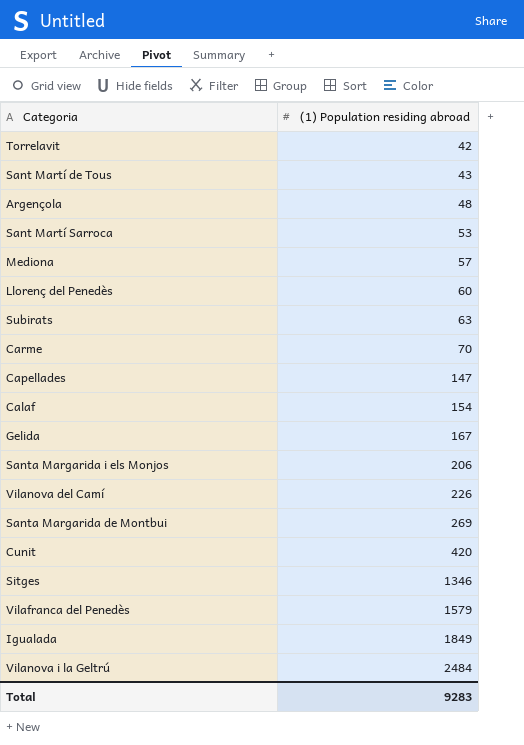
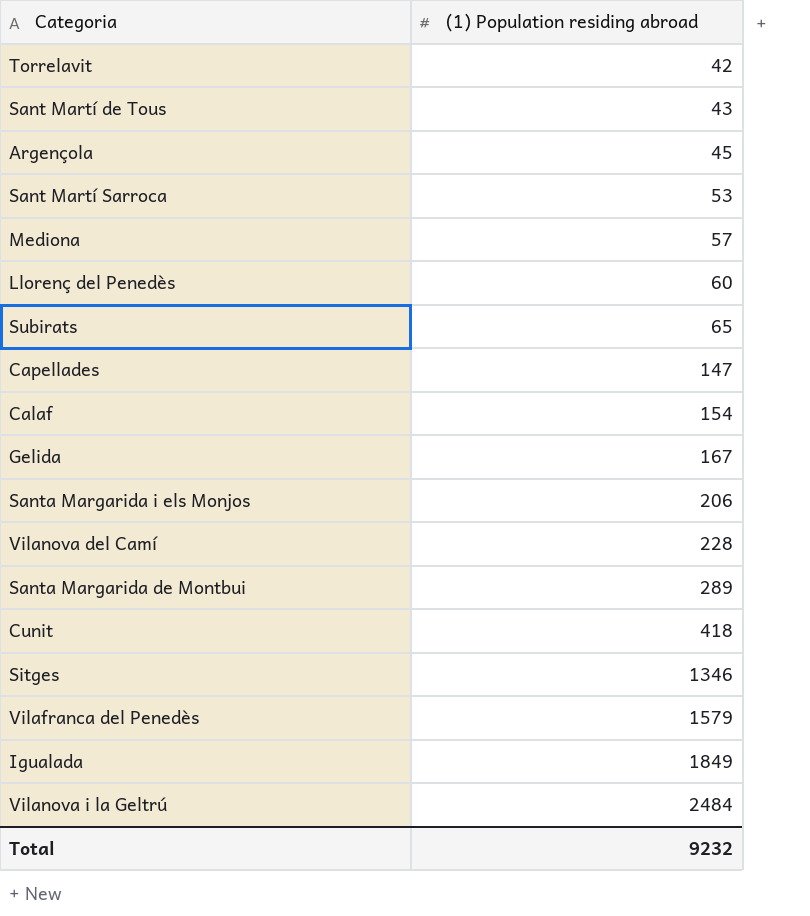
row Carme: 70 -> none
Argençola | (1) Population residing abroad: 48 -> 45
Subirats | (1) Population residing abroad: 63 -> 65
Vilanova del Camí | (1) Population residing abroad: 226 -> 228
Santa Margarida de Montbui | (1) Population residing abroad: 269 -> 289
Cunit | (1) Population residing abroad: 420 -> 418
Total | (1) Population residing abroad: 9283 -> 9232

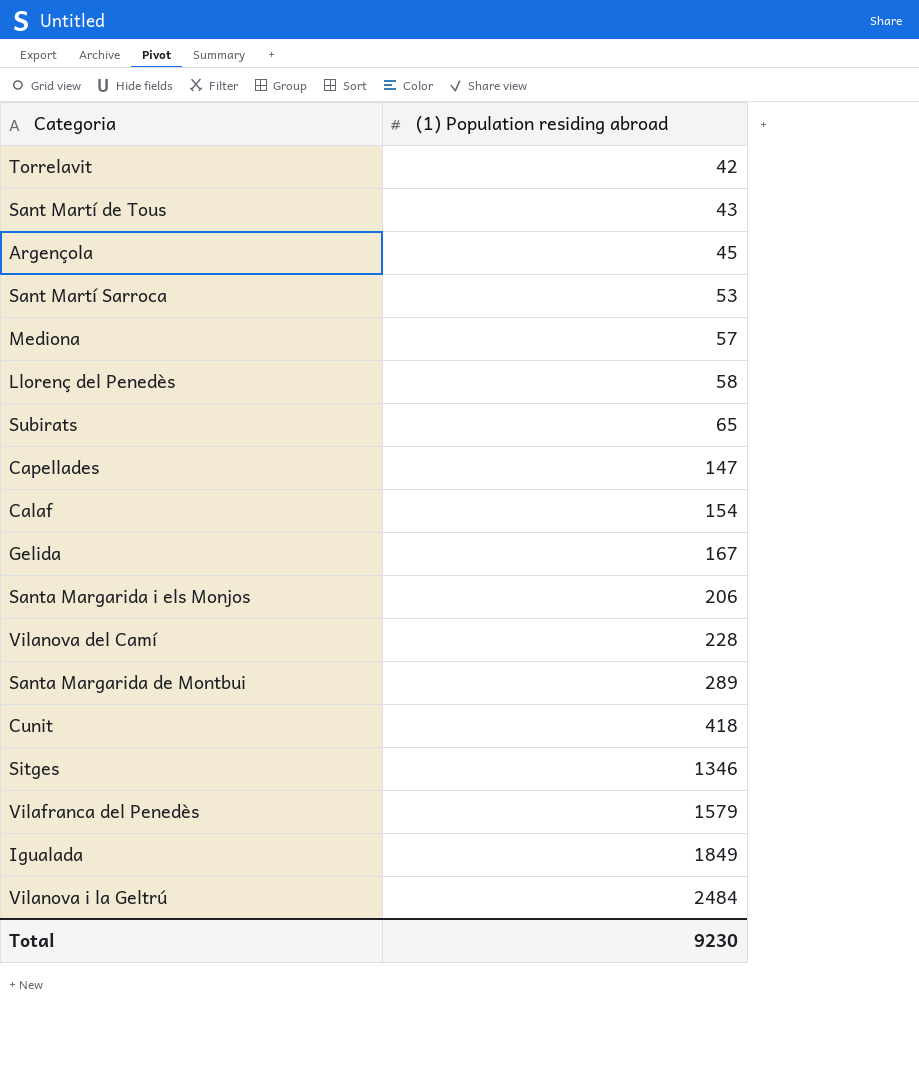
Llorenç del Penedès | (1) Population residing abroad: 60 -> 58
Total | (1) Population residing abroad: 9232 -> 9230

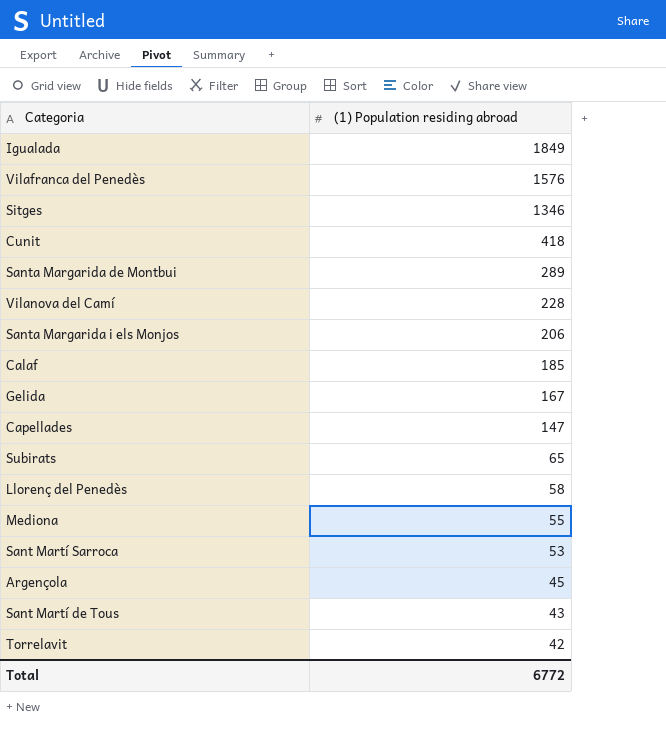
row order: (1) Population residing abroad ascending -> (1) Population residing abroad descending
row Vilanova i la Geltrú: 2484 -> none
Vilafranca del Penedès | (1) Population residing abroad: 1579 -> 1576
Calaf | (1) Population residing abroad: 154 -> 185
Mediona | (1) Population residing abroad: 57 -> 55
Total | (1) Population residing abroad: 9230 -> 6772

